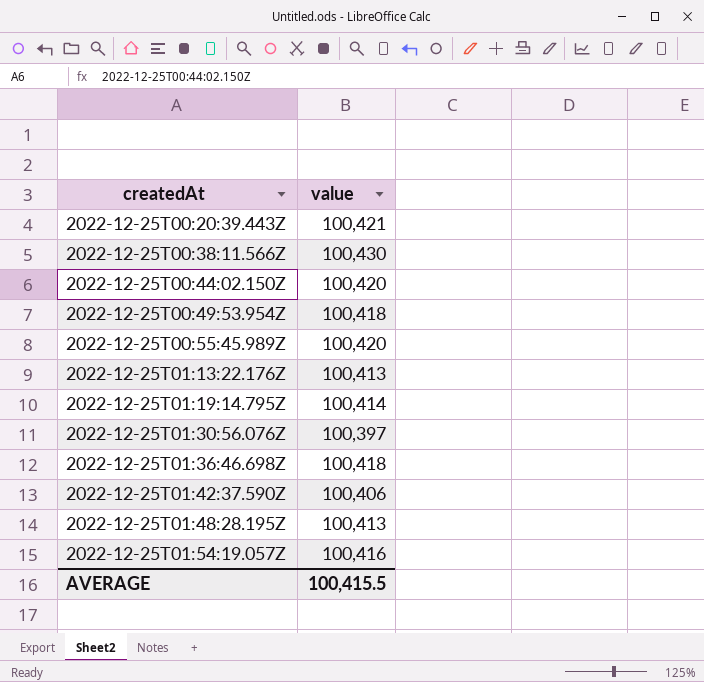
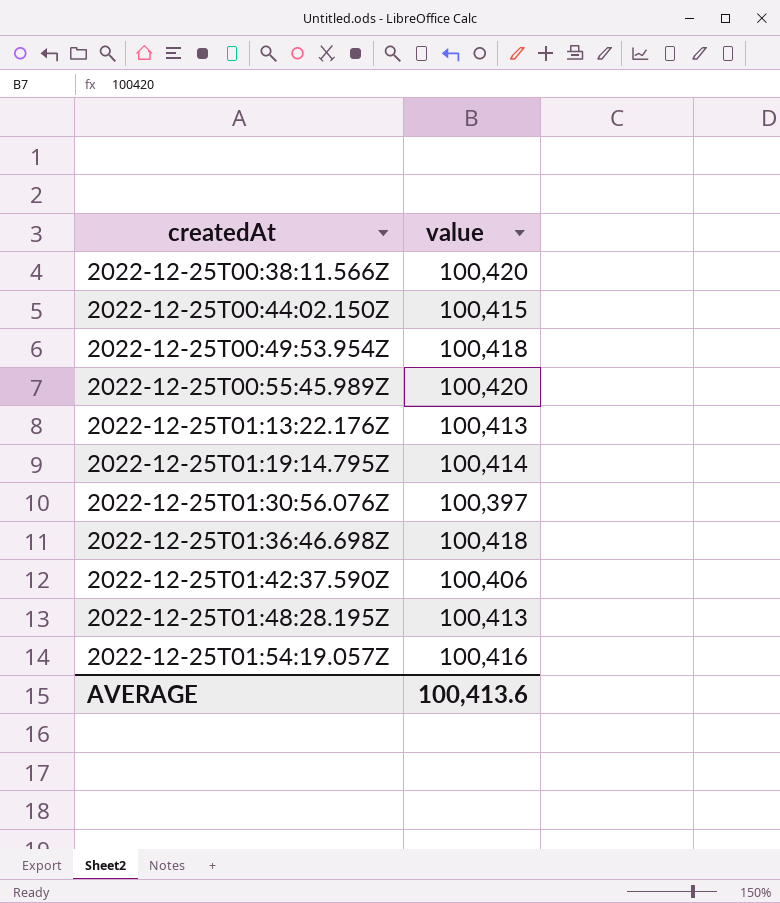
row 2022-12-25T00:20:39.443Z: 100,421 -> none
2022-12-25T00:38:11.566Z | value: 100,430 -> 100,420
2022-12-25T00:44:02.150Z | value: 100,420 -> 100,415
AVERAGE | value: 100,415.5 -> 100,413.6

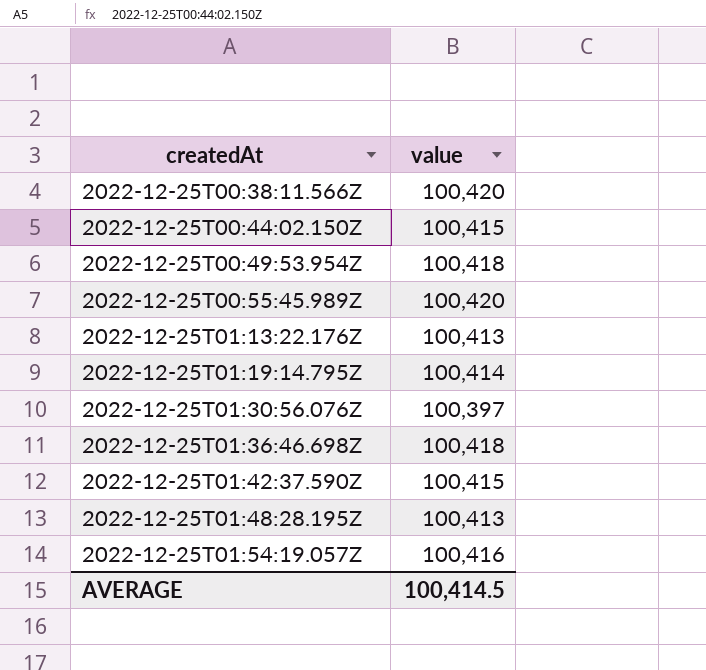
2022-12-25T01:42:37.590Z | value: 100,406 -> 100,415
AVERAGE | value: 100,413.6 -> 100,414.5

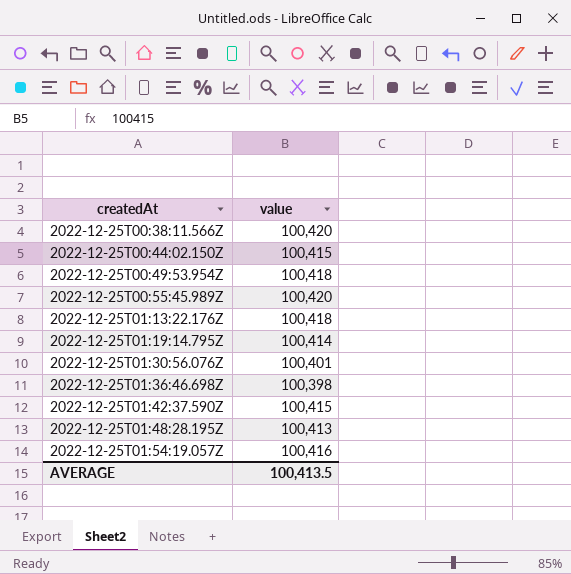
2022-12-25T01:13:22.176Z | value: 100,413 -> 100,418
2022-12-25T01:30:56.076Z | value: 100,397 -> 100,401
2022-12-25T01:36:46.698Z | value: 100,418 -> 100,398
AVERAGE | value: 100,414.5 -> 100,413.5

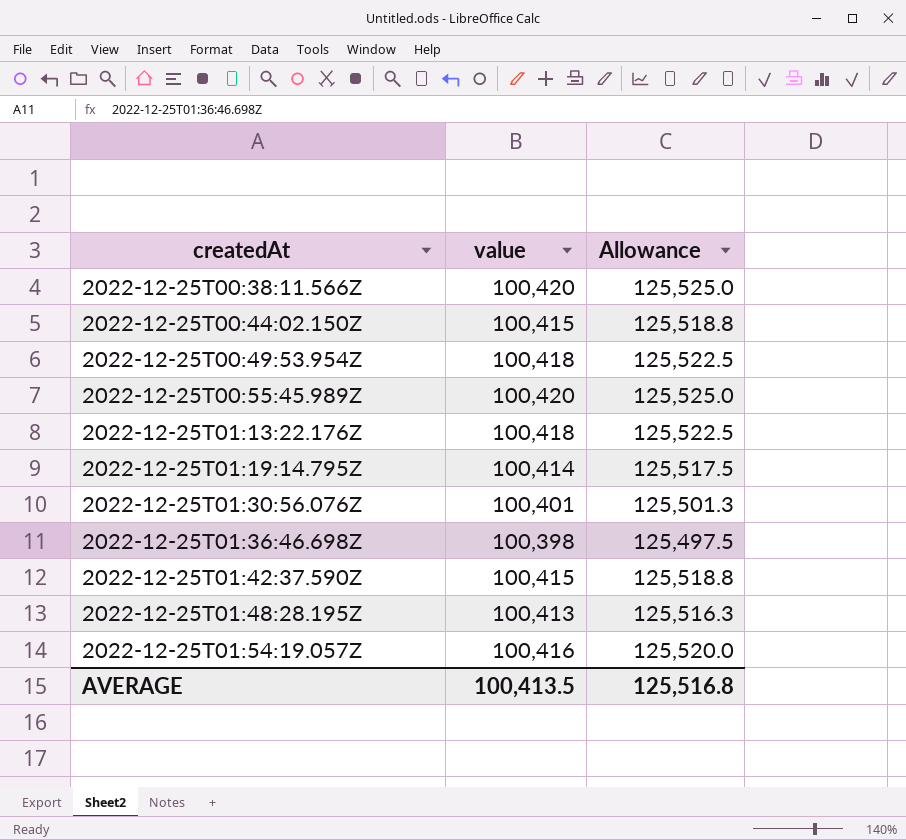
column Allowance | formula: none -> [value] * 1.25

